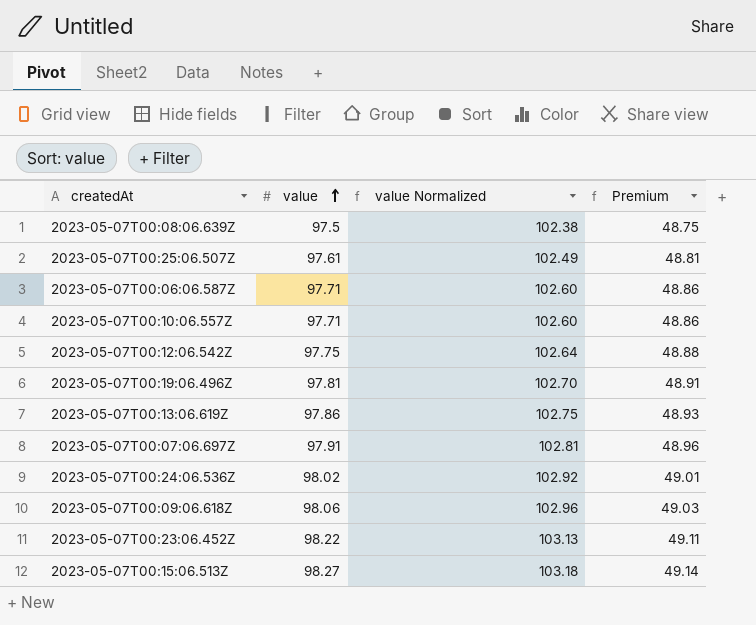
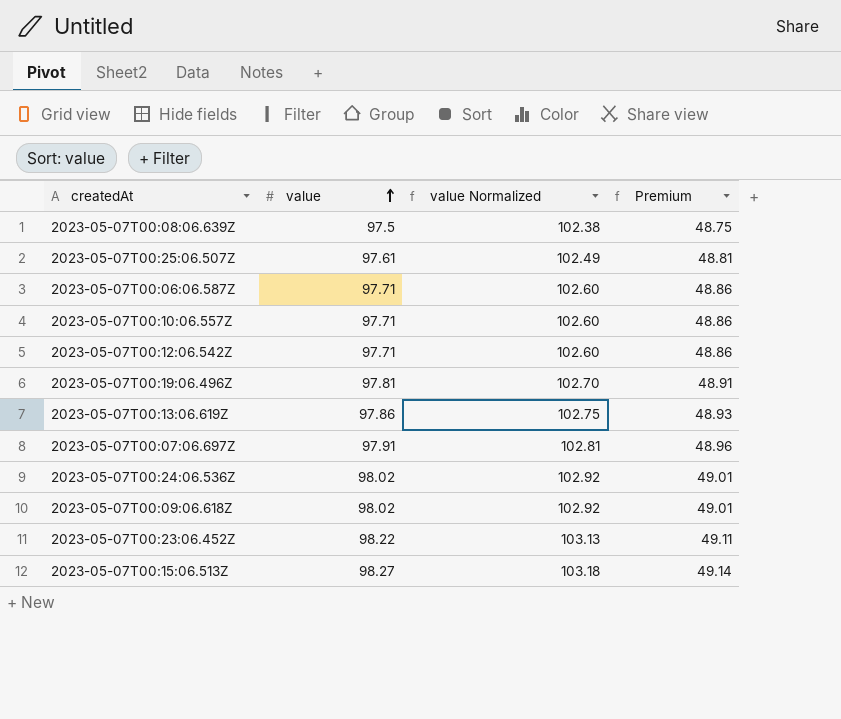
2023-05-07T00:12:06.542Z | value: 97.75 -> 97.71
2023-05-07T00:12:06.542Z | value Normalized: 102.64 -> 102.60
2023-05-07T00:12:06.542Z | Premium: 48.88 -> 48.86
2023-05-07T00:09:06.618Z | value: 98.06 -> 98.02
2023-05-07T00:09:06.618Z | value Normalized: 102.96 -> 102.92
2023-05-07T00:09:06.618Z | Premium: 49.03 -> 49.01

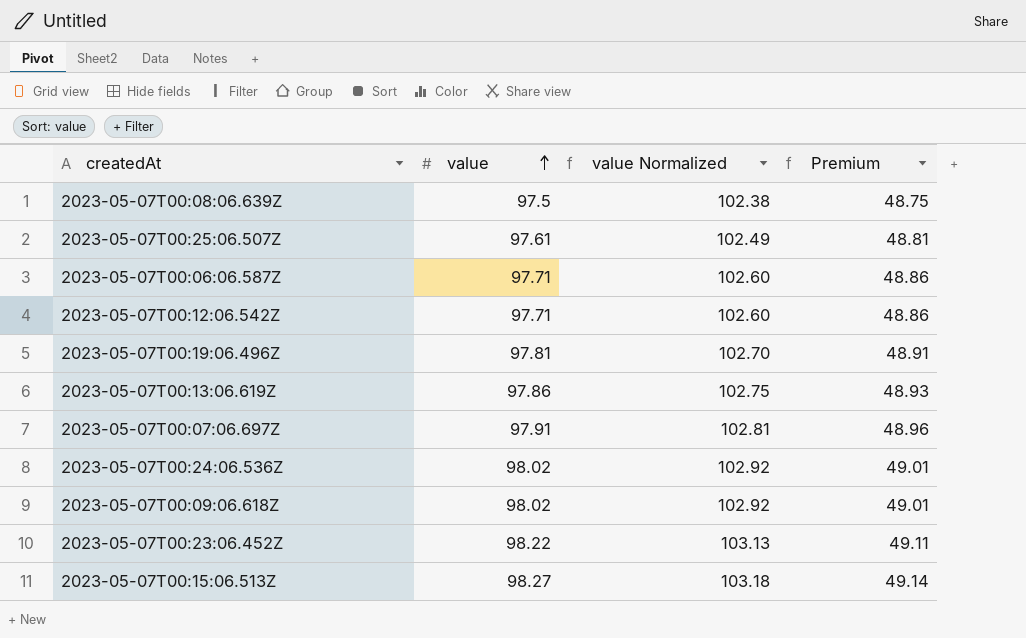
row 2023-05-07T00:10:06.557Z: 97.71 | 102.60 | 48.86 -> none

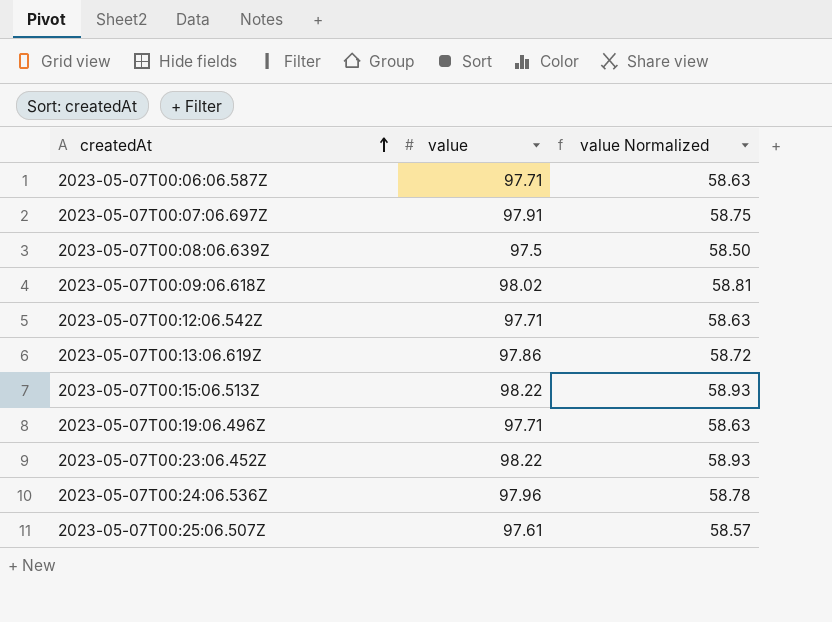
row order: value ascending -> createdAt ascending
column Premium | formula: [value] * 0.5 -> none
column value Normalized | formula: [value] * 1.05 -> [value] * 0.6
2023-05-07T00:15:06.513Z | value: 98.27 -> 98.22
2023-05-07T00:19:06.496Z | value: 97.81 -> 97.71
2023-05-07T00:24:06.536Z | value: 98.02 -> 97.96

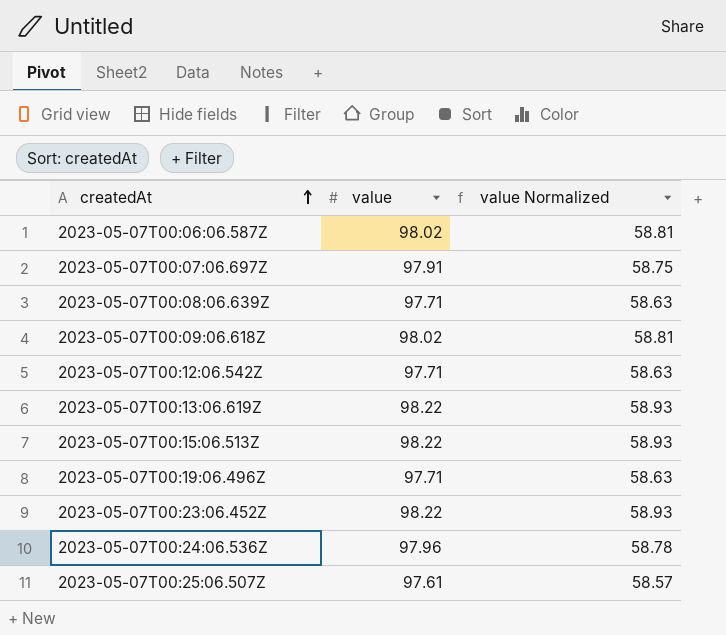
2023-05-07T00:06:06.587Z | value: 97.71 -> 98.02
2023-05-07T00:06:06.587Z | value Normalized: 58.63 -> 58.81
2023-05-07T00:08:06.639Z | value: 97.5 -> 97.71
2023-05-07T00:08:06.639Z | value Normalized: 58.50 -> 58.63
2023-05-07T00:13:06.619Z | value: 97.86 -> 98.22
2023-05-07T00:13:06.619Z | value Normalized: 58.72 -> 58.93

